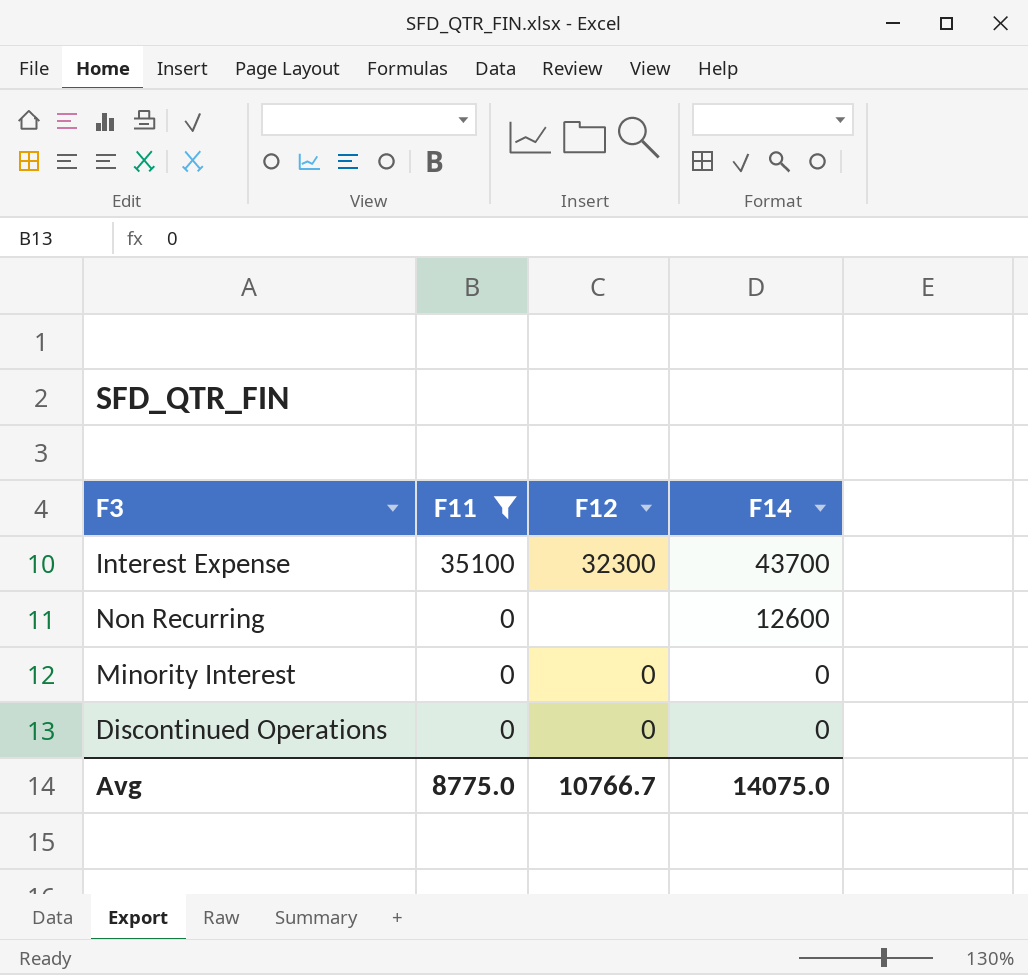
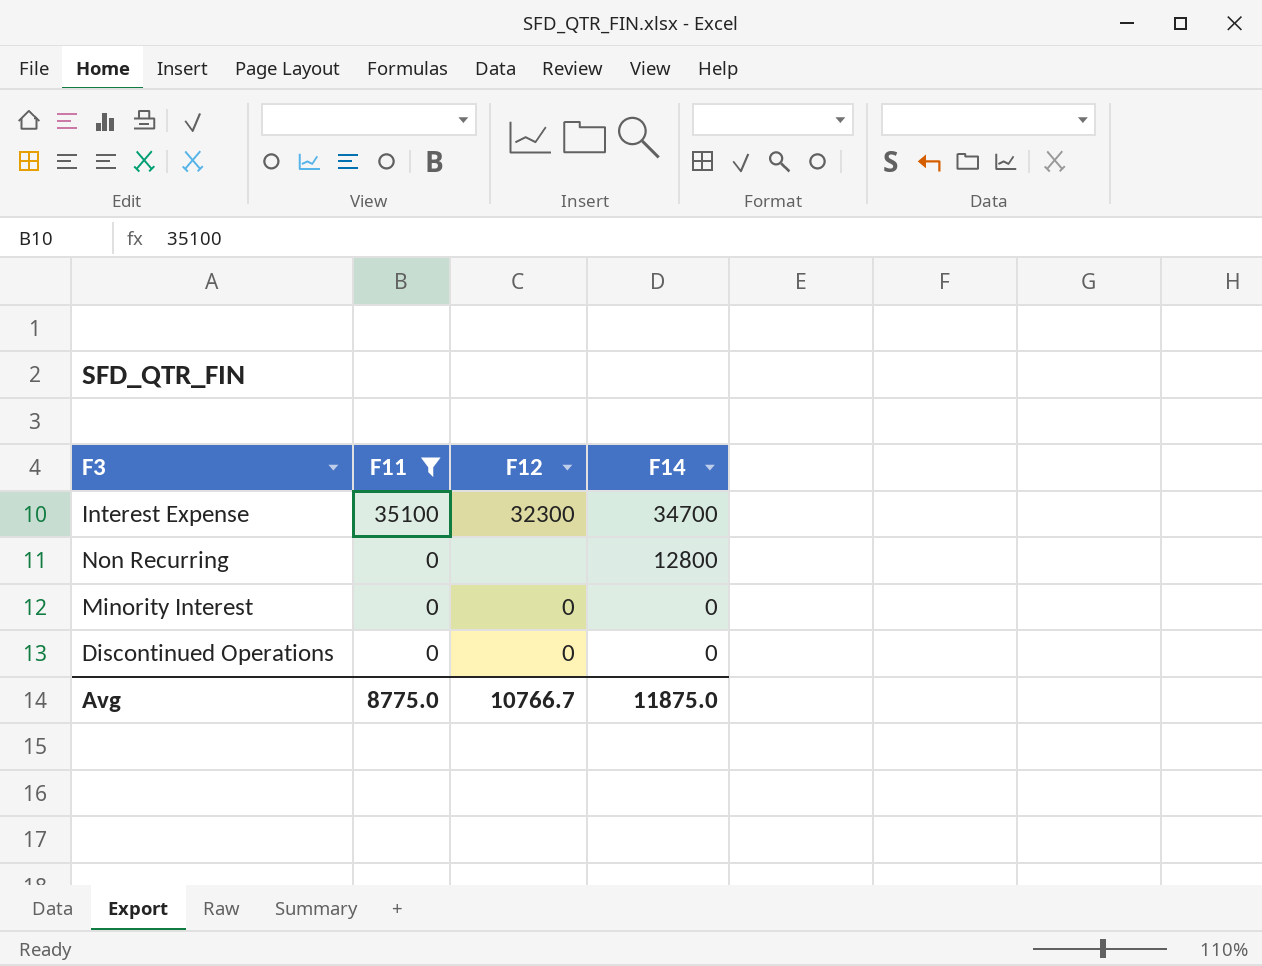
Interest Expense | F14: 43700 -> 34700
Non Recurring | F14: 12600 -> 12800
Avg | F14: 14075.0 -> 11875.0

